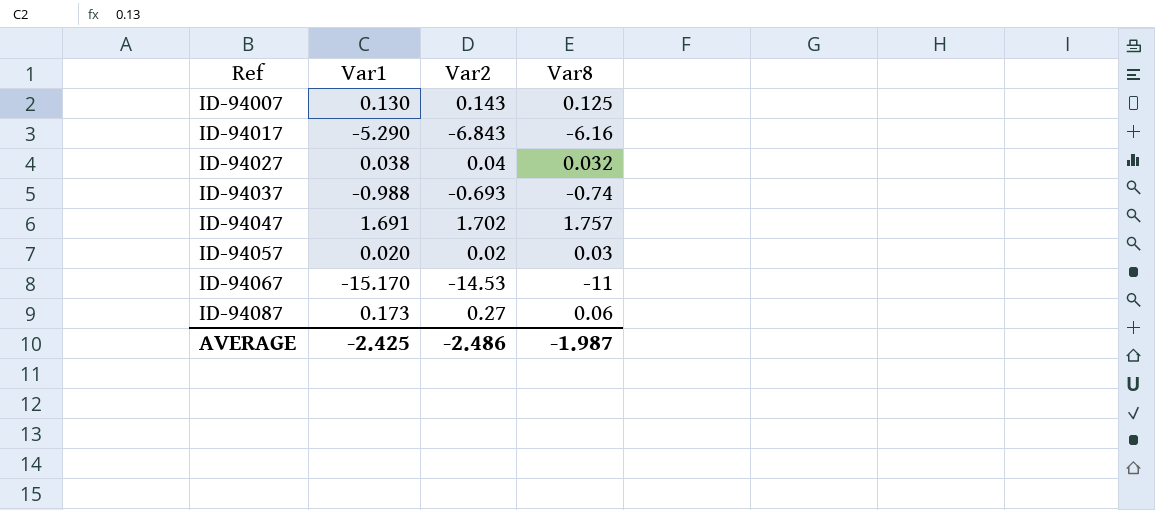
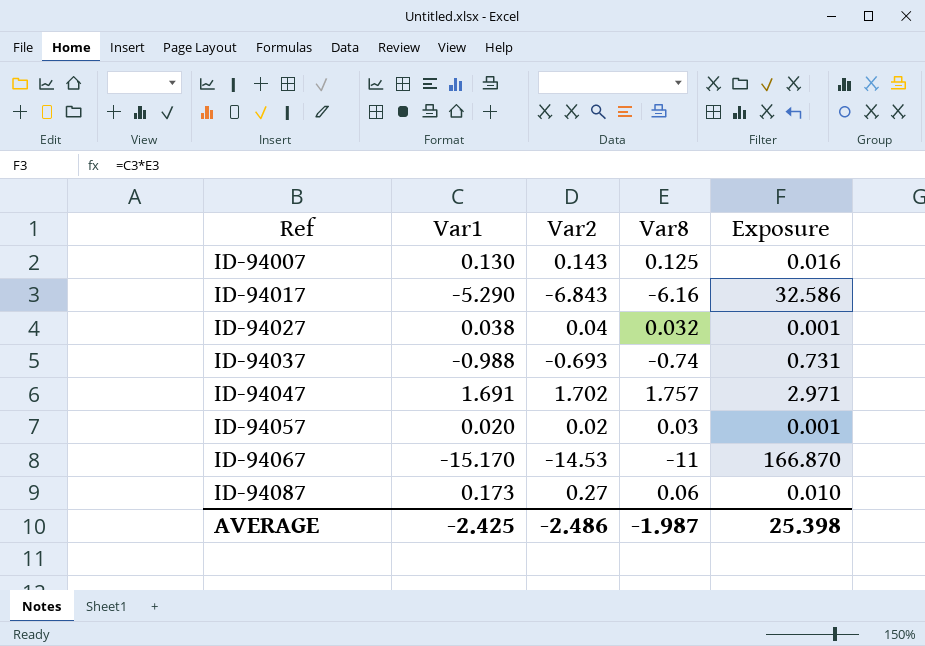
column Exposure | formula: none -> [Var1] * [Var8]

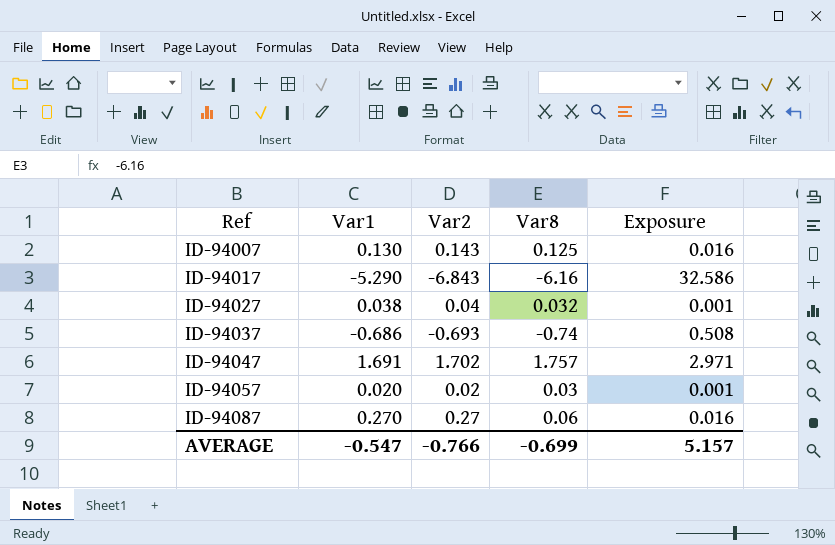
row ID-94067: -15.170 | -14.53 | -11 | 166.870 -> none
ID-94037 | Var1: -0.988 -> -0.686
ID-94037 | Exposure: 0.731 -> 0.508
ID-94087 | Var1: 0.173 -> 0.270
ID-94087 | Exposure: 0.010 -> 0.016
AVERAGE | Var1: -2.425 -> -0.547
AVERAGE | Var2: -2.486 -> -0.766
AVERAGE | Var8: -1.987 -> -0.699
AVERAGE | Exposure: 25.398 -> 5.157

